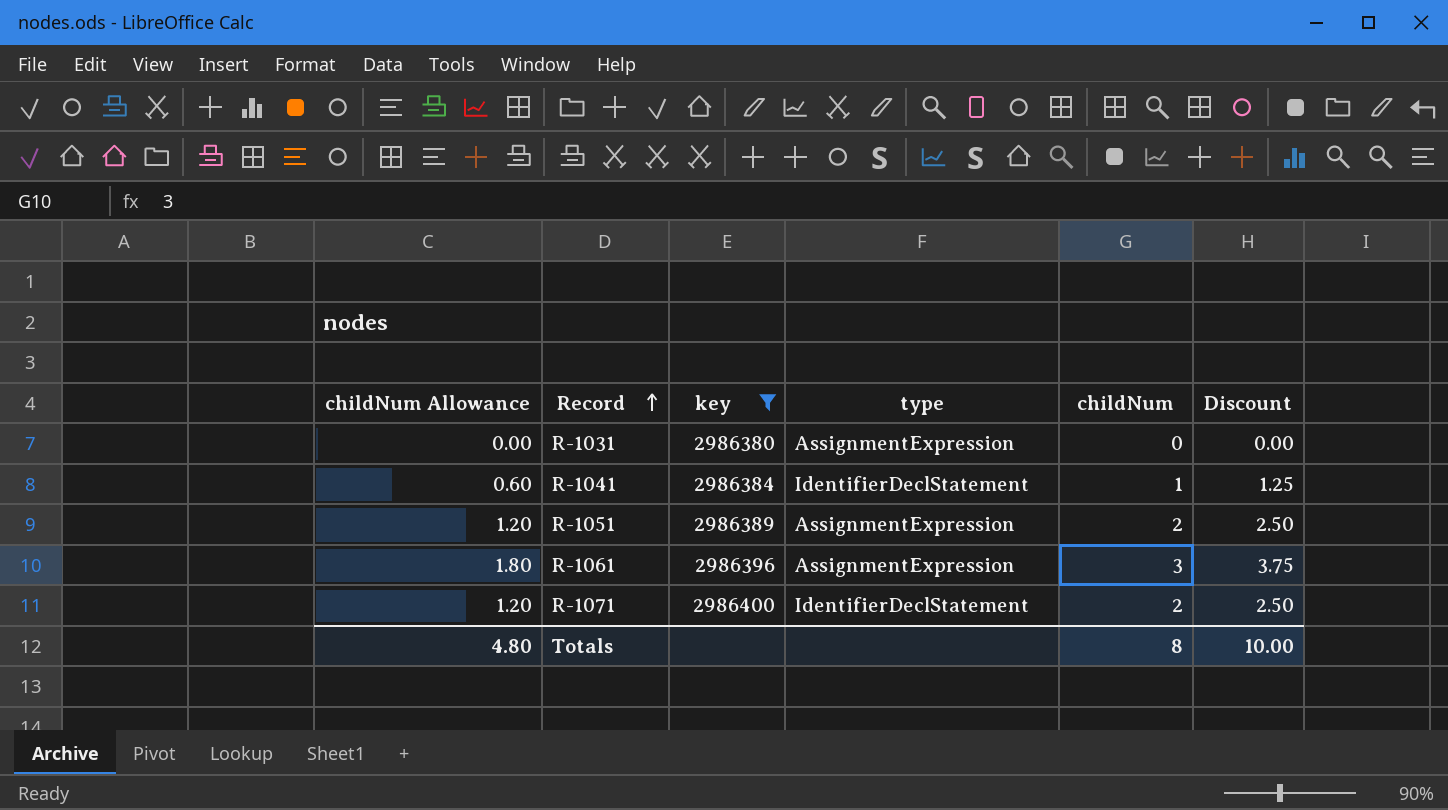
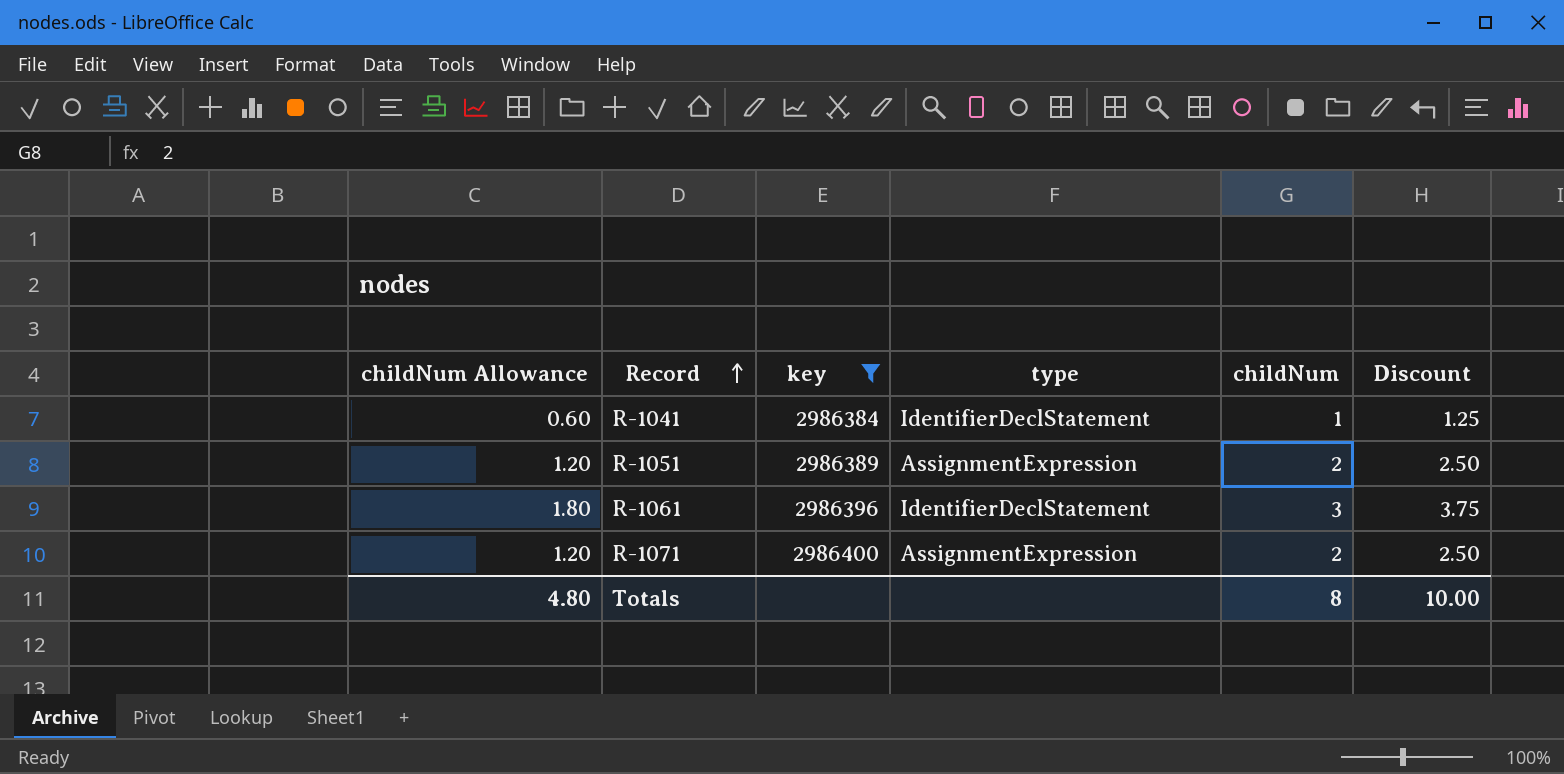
row R-1031: 0.00 | 2986380 | AssignmentExpression | 0 | 0.00 -> none
R-1061 | type: AssignmentExpression -> IdentifierDeclStatement
R-1071 | type: IdentifierDeclStatement -> AssignmentExpression

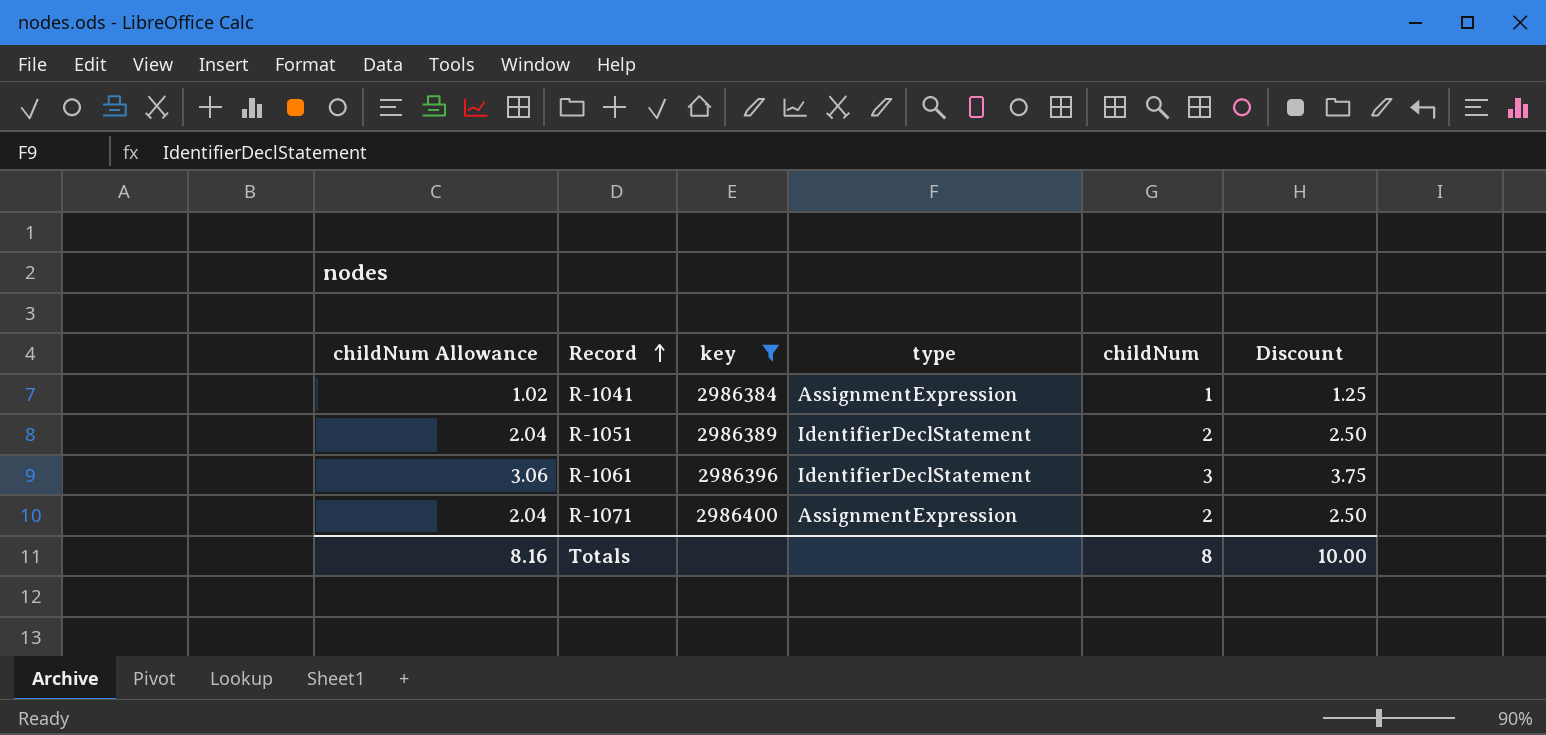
column childNum Allowance | formula: [childNum] * 0.6 -> [childNum] * 1.02
R-1041 | type: IdentifierDeclStatement -> AssignmentExpression
R-1051 | type: AssignmentExpression -> IdentifierDeclStatement
Totals | childNum Allowance: 4.80 -> 8.16

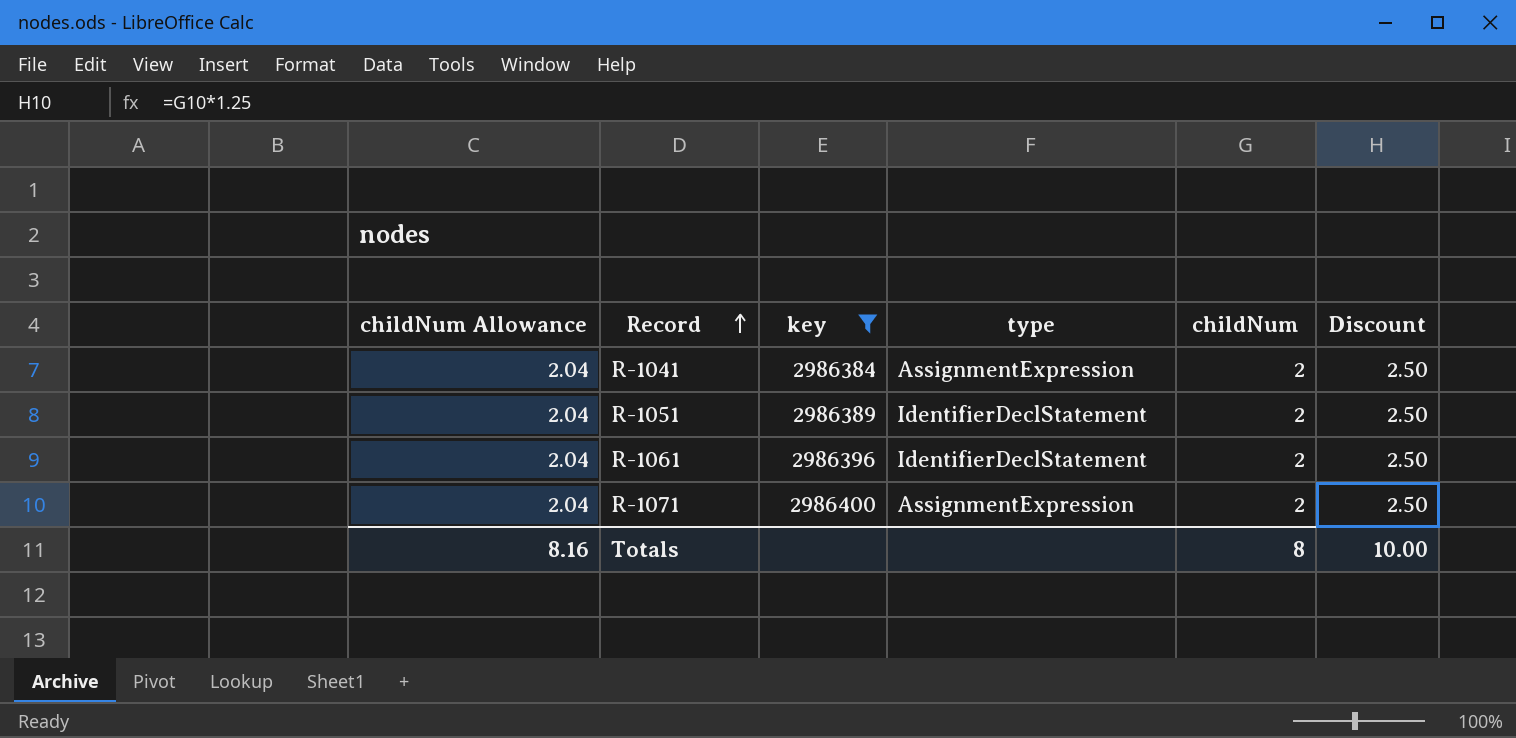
R-1041 | childNum Allowance: 1.02 -> 2.04
R-1041 | childNum: 1 -> 2
R-1041 | Discount: 1.25 -> 2.50
R-1061 | childNum Allowance: 3.06 -> 2.04
R-1061 | childNum: 3 -> 2
R-1061 | Discount: 3.75 -> 2.50

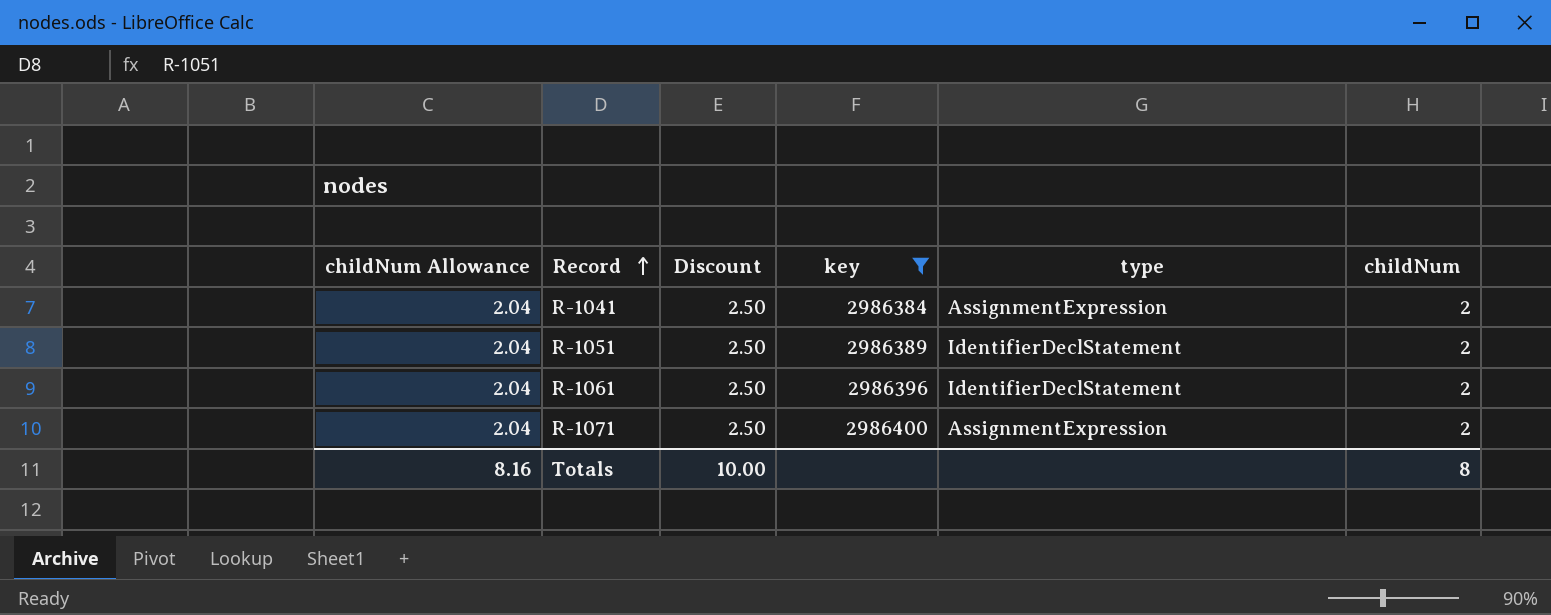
column Discount | position: 6 -> 3

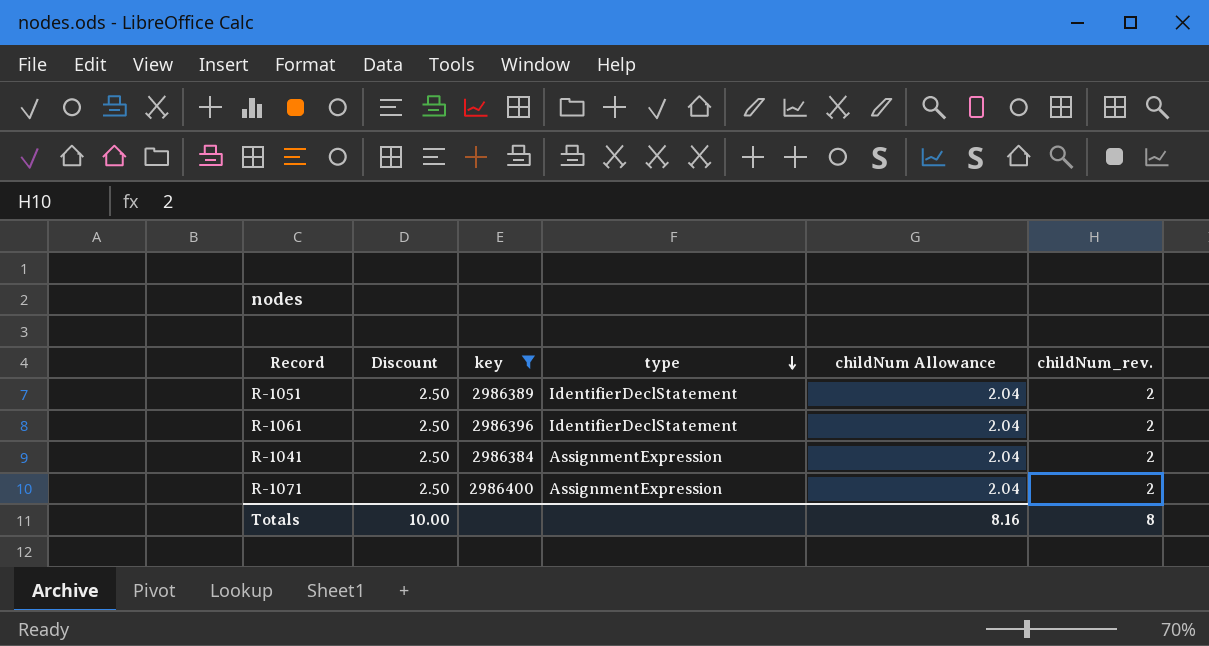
row order: Record ascending -> type descending
column childNum Allowance | position: 1 -> 5
column name: childNum -> childNum_rev.

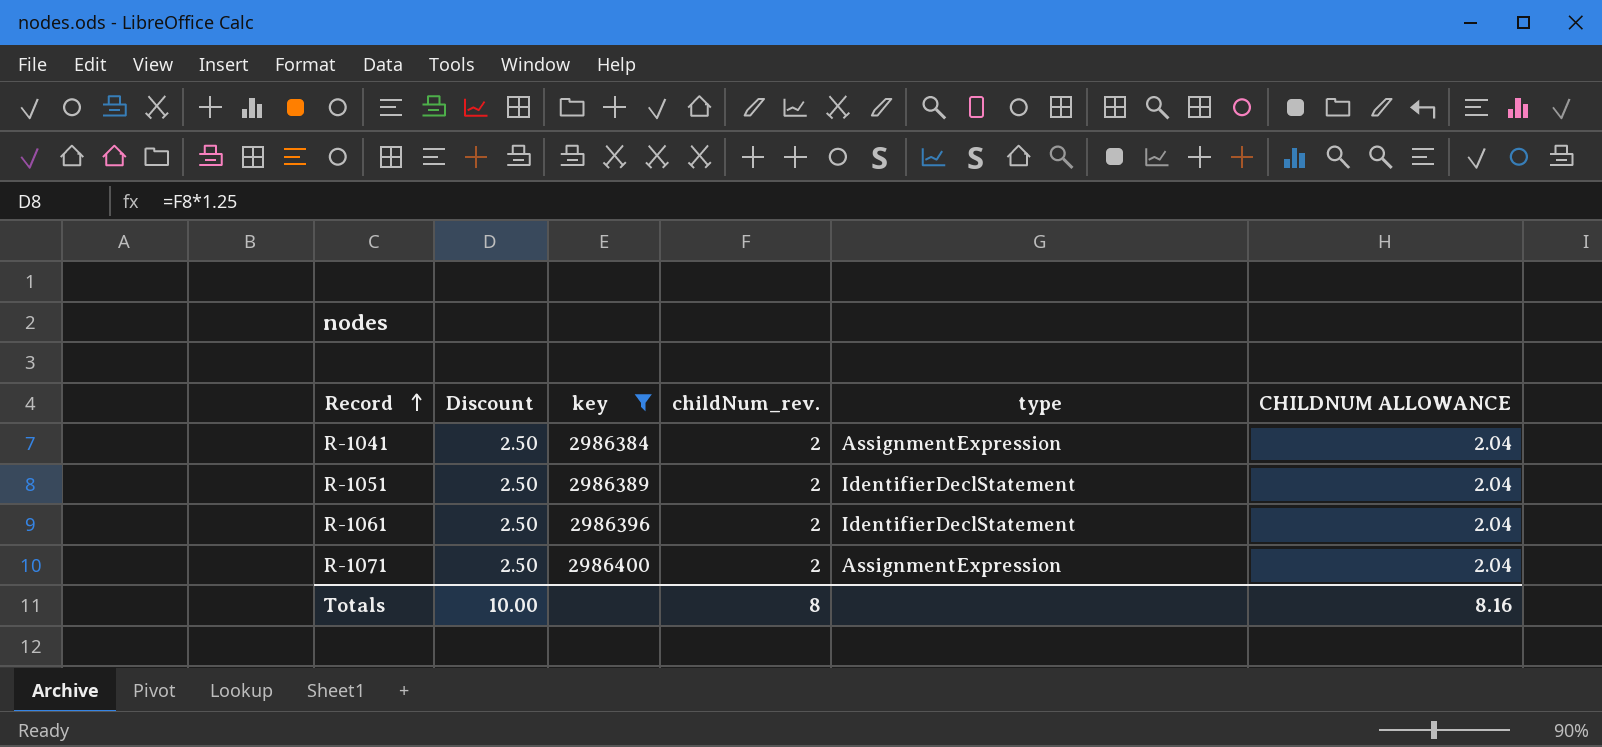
row order: type descending -> Record ascending
column childNum_rev. | position: 6 -> 4
column name: childNum Allowance -> CHILDNUM ALLOWANCE

